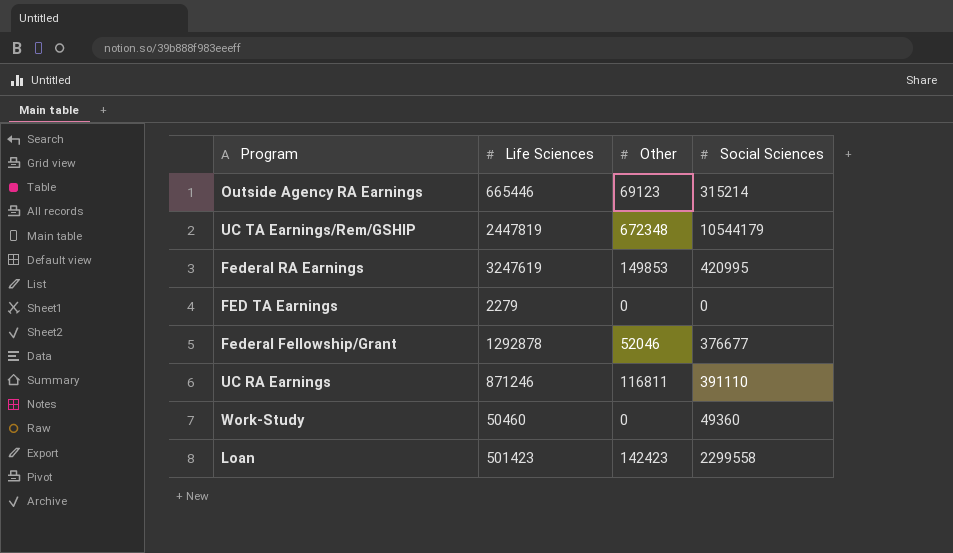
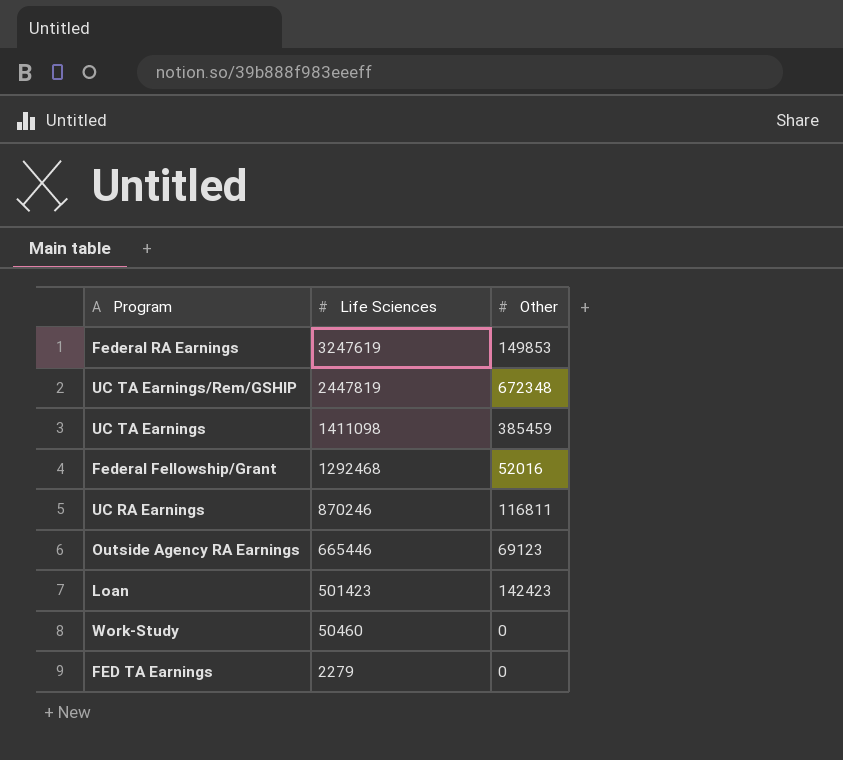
row order: none -> Life Sciences descending
column Social Sciences | position: 4 -> none
row UC TA Earnings: none -> 1411098 | 385459
Federal Fellowship/Grant | Life Sciences: 1292878 -> 1292468
Federal Fellowship/Grant | Other: 52046 -> 52016
UC RA Earnings | Life Sciences: 871246 -> 870246

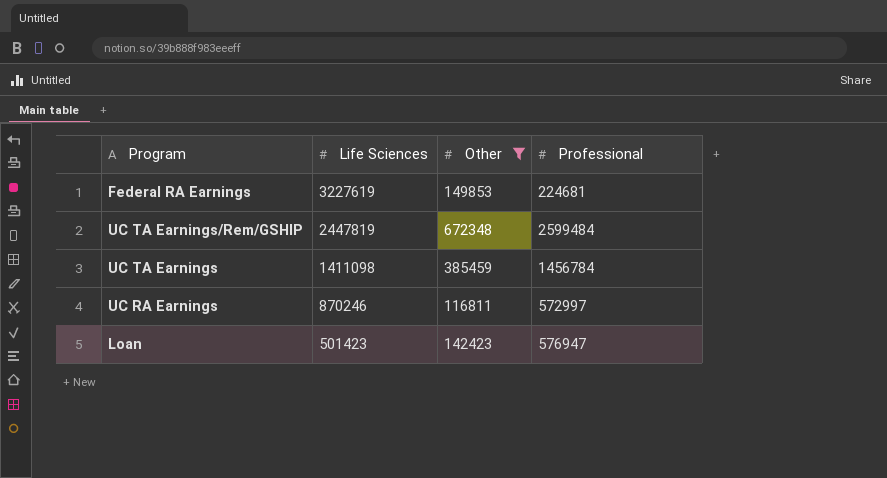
filter: none -> Other >= 116811
column Professional | position: none -> 4
Federal RA Earnings | Life Sciences: 3247619 -> 3227619

